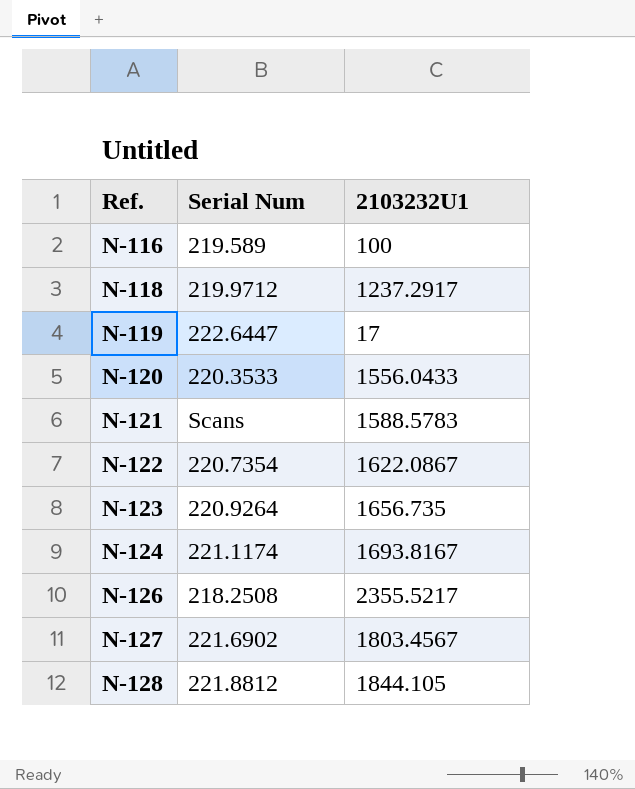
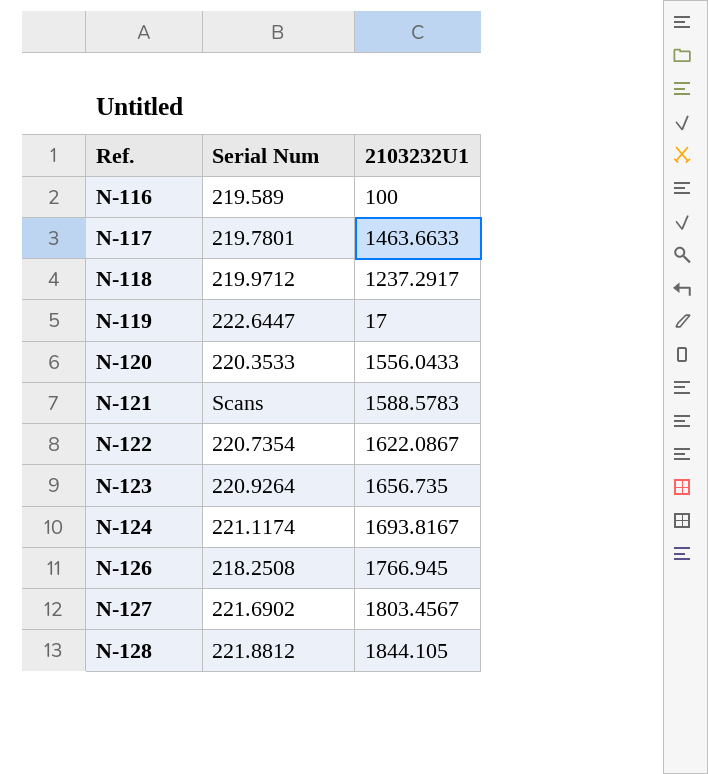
row N-117: none -> 219.7801 | 1463.6633
N-126 | 2103232U1: 2355.5217 -> 1766.945

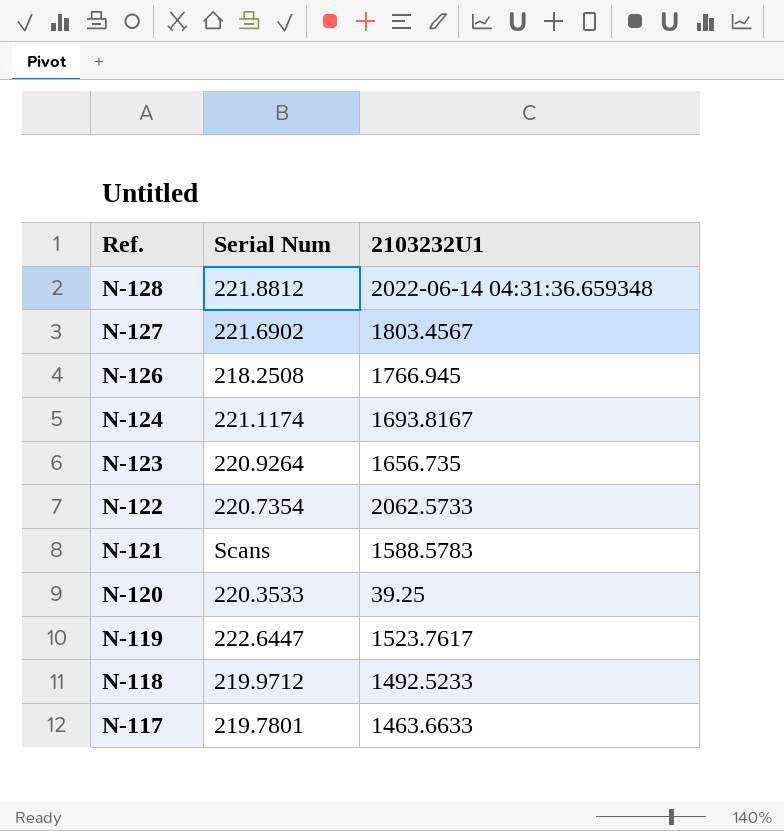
row order: Ref. ascending -> Ref. descending
row N-116: 219.589 | 100 -> none
N-128 | 2103232U1: 1844.105 -> 2022-06-14 04:31:36.659348
N-122 | 2103232U1: 1622.0867 -> 2062.5733
N-120 | 2103232U1: 1556.0433 -> 39.25
N-119 | 2103232U1: 17 -> 1523.7617
N-118 | 2103232U1: 1237.2917 -> 1492.5233

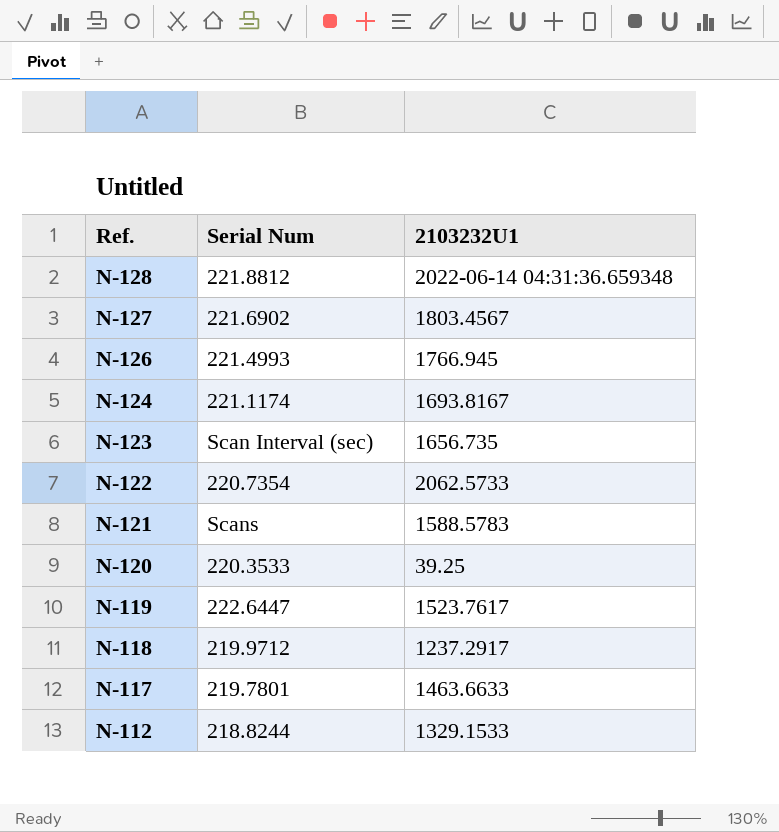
N-126 | Serial Num: 218.2508 -> 221.4993
N-123 | Serial Num: 220.9264 -> Scan Interval (sec)
N-118 | 2103232U1: 1492.5233 -> 1237.2917
row N-112: none -> 218.8244 | 1329.1533

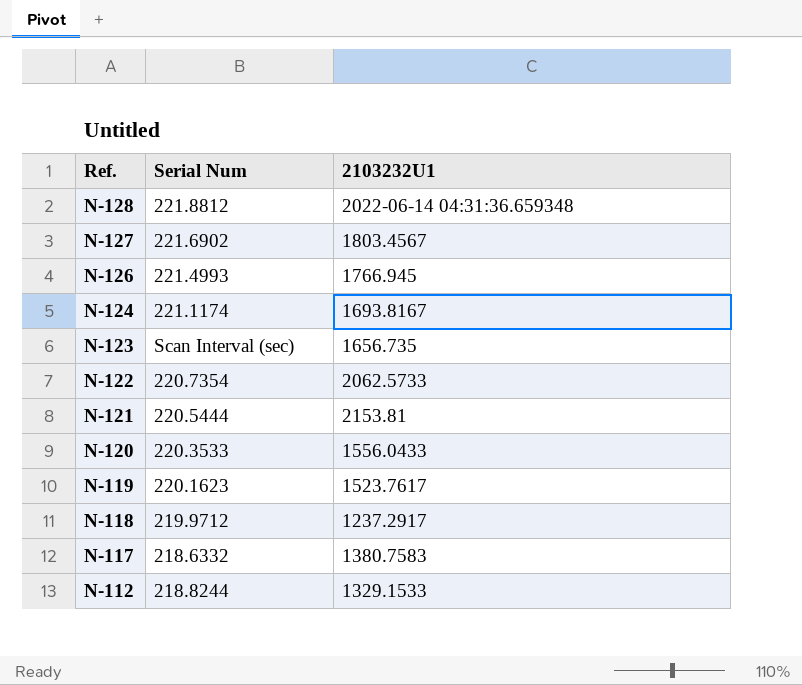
N-121 | Serial Num: Scans -> 220.5444
N-121 | 2103232U1: 1588.5783 -> 2153.81
N-120 | 2103232U1: 39.25 -> 1556.0433
N-119 | Serial Num: 222.6447 -> 220.1623
N-117 | Serial Num: 219.7801 -> 218.6332
N-117 | 2103232U1: 1463.6633 -> 1380.7583

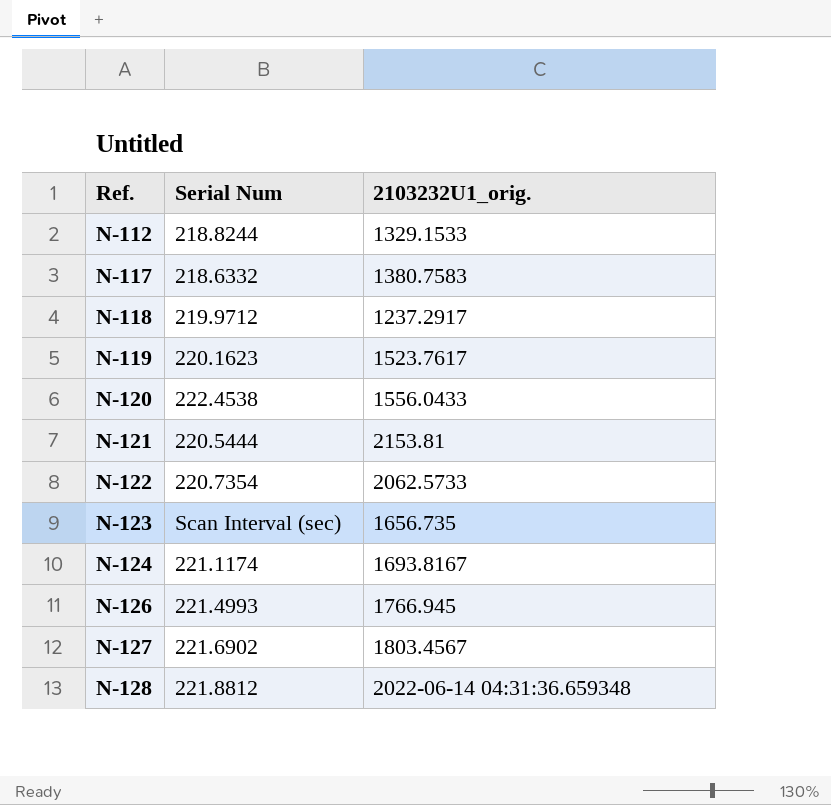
row order: Ref. descending -> Ref. ascending
column name: 2103232U1 -> 2103232U1_orig.
N-120 | Serial Num: 220.3533 -> 222.4538

